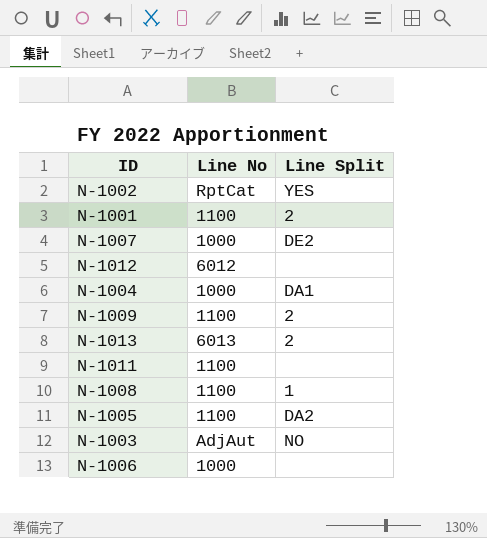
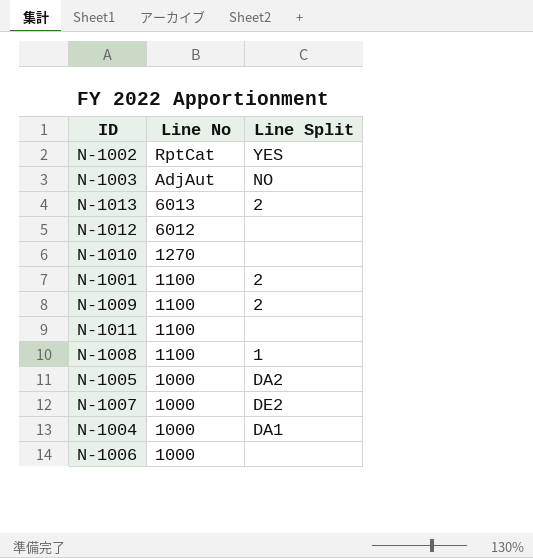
row order: none -> Line No descending
row N-1010: none -> 1270 | none
N-1005 | Line No: 1100 -> 1000

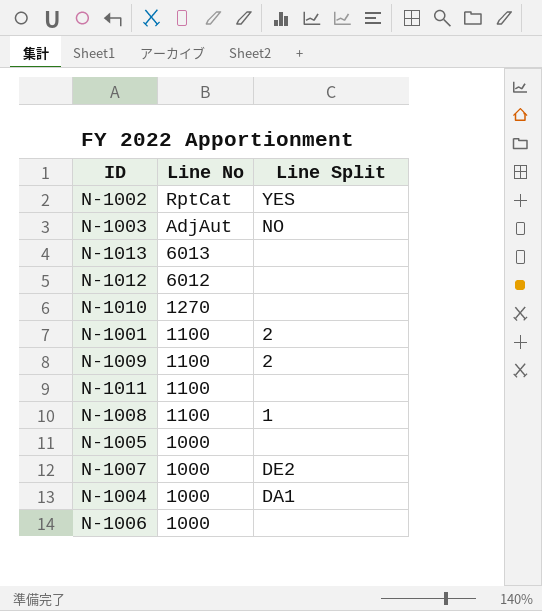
N-1013 | Line Split: 2 -> none
N-1005 | Line Split: DA2 -> none

